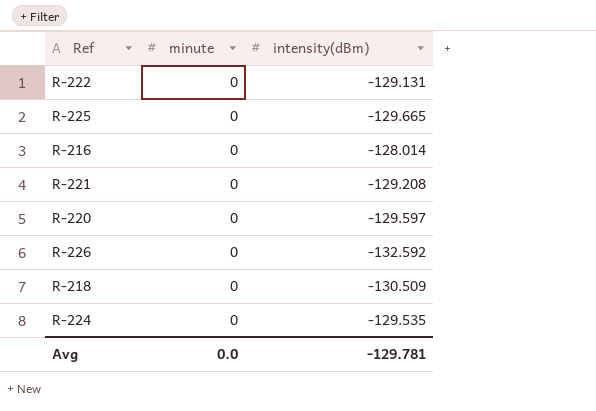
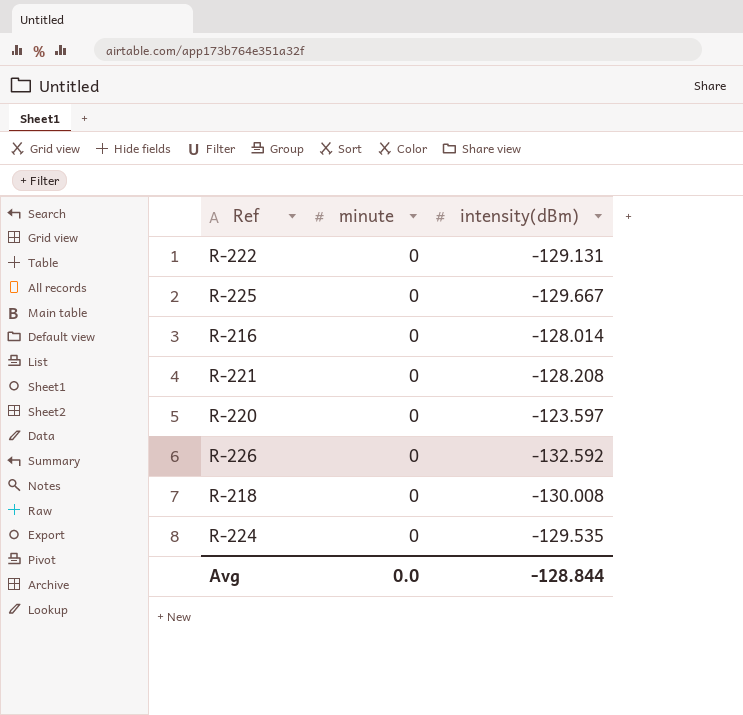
R-225 | intensity(dBm): -129.665 -> -129.667
R-221 | intensity(dBm): -129.208 -> -128.208
R-220 | intensity(dBm): -129.597 -> -123.597
R-218 | intensity(dBm): -130.509 -> -130.008
Avg | intensity(dBm): -129.781 -> -128.844

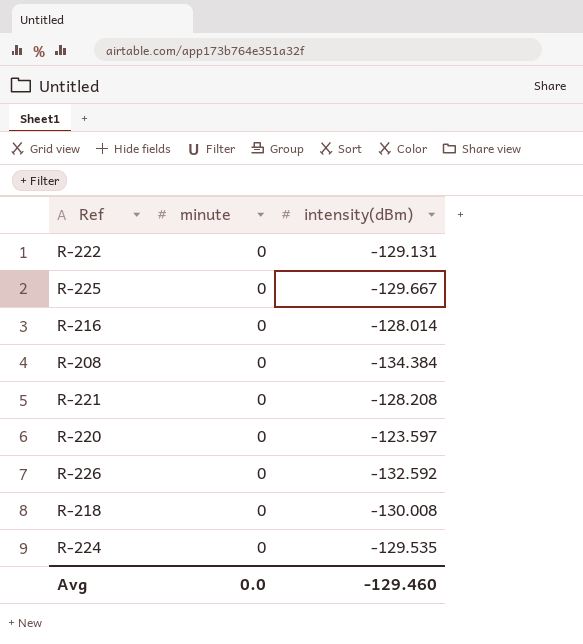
row R-208: none -> 0 | -134.384
Avg | intensity(dBm): -128.844 -> -129.460

